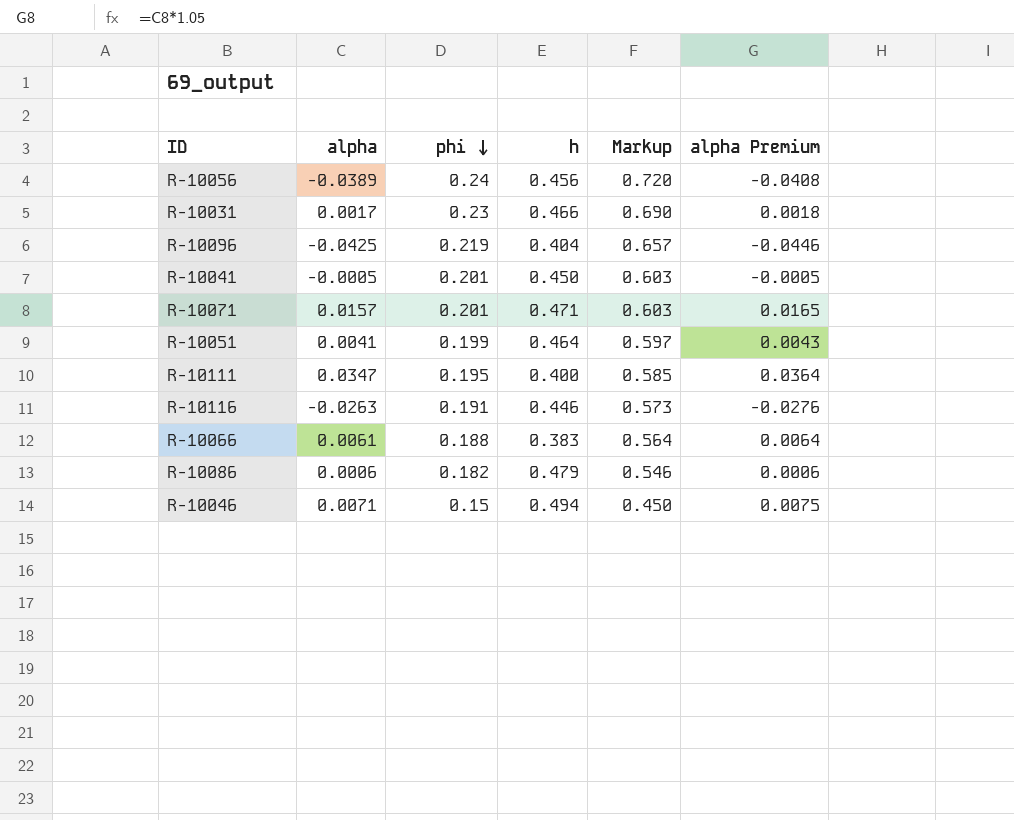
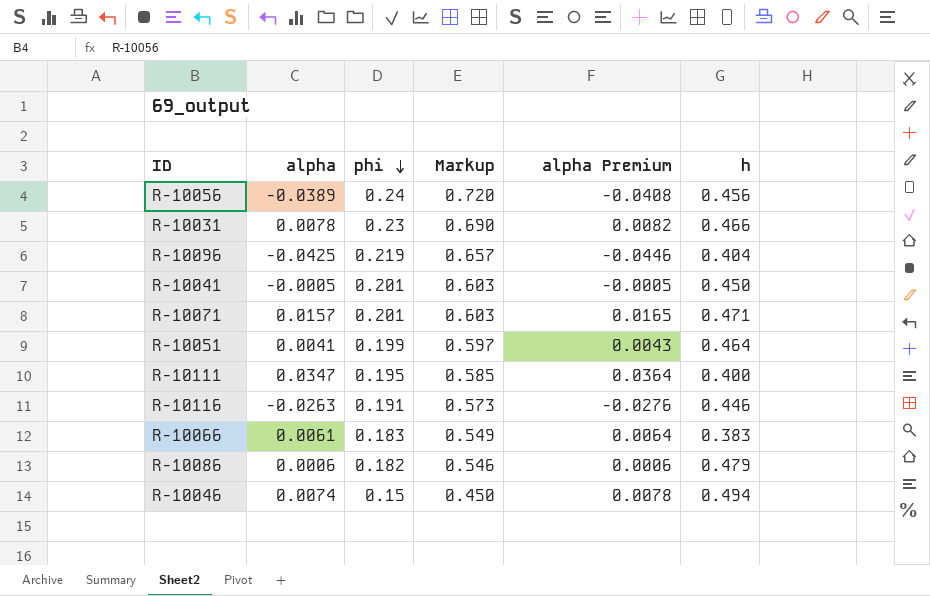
column h | position: 4 -> 6
R-10031 | alpha: 0.0017 -> 0.0078
R-10031 | alpha Premium: 0.0018 -> 0.0082
R-10066 | phi: 0.188 -> 0.183
R-10066 | Markup: 0.564 -> 0.549
R-10046 | alpha: 0.0071 -> 0.0074
R-10046 | alpha Premium: 0.0075 -> 0.0078

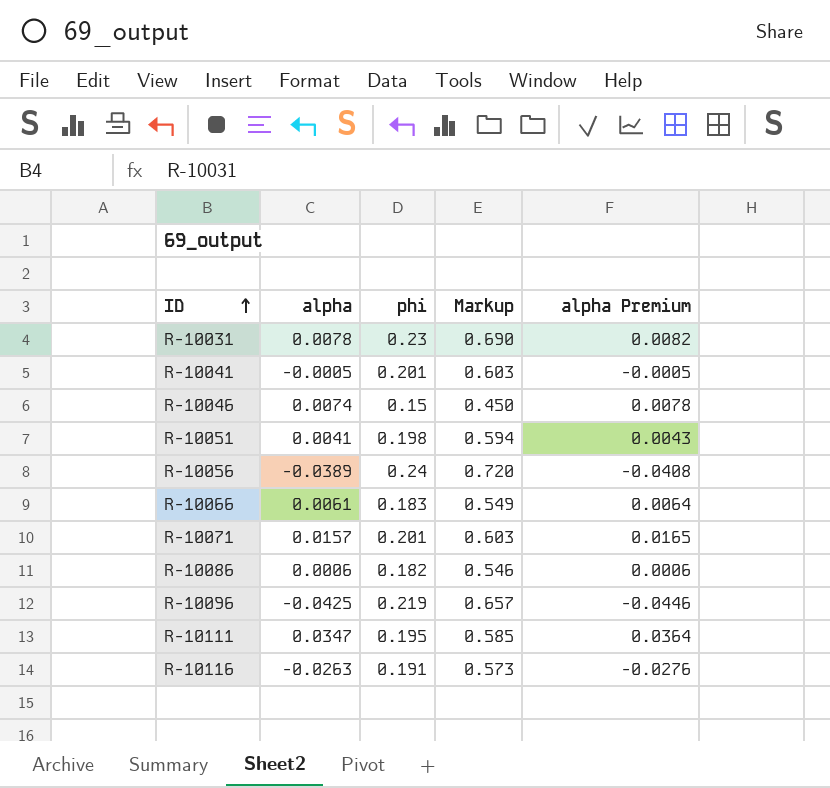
row order: phi descending -> ID ascending
column h | position: 6 -> none
R-10051 | phi: 0.199 -> 0.198
R-10051 | Markup: 0.597 -> 0.594

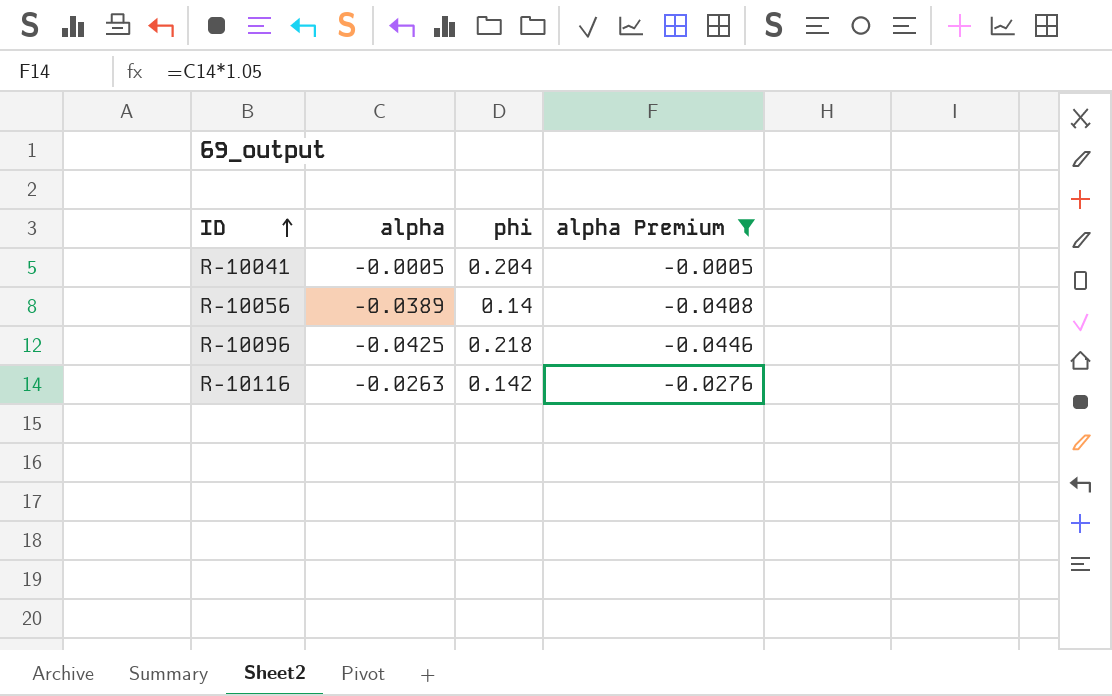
filter: none -> alpha Premium <= -0.0005
column Markup | formula: [phi] * 3 -> none
R-10041 | phi: 0.201 -> 0.204
R-10056 | phi: 0.24 -> 0.14
R-10096 | phi: 0.219 -> 0.218
R-10116 | phi: 0.191 -> 0.142

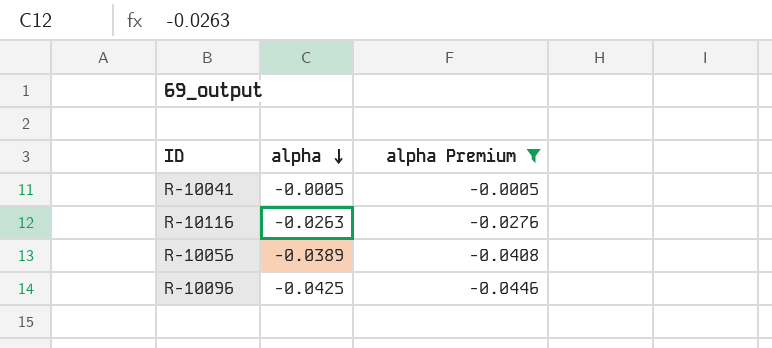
row order: ID ascending -> alpha descending
column phi | position: 3 -> none

